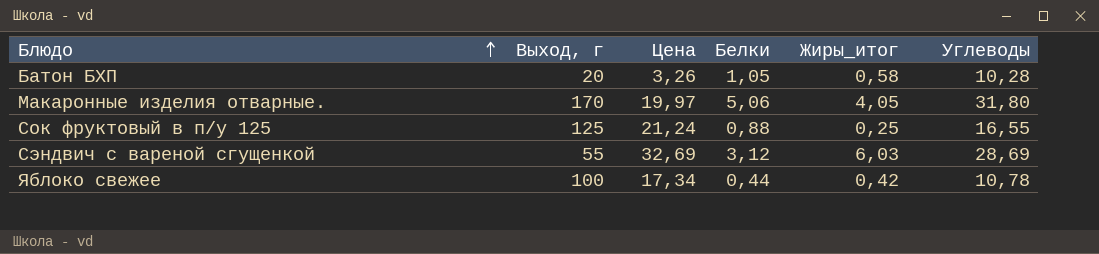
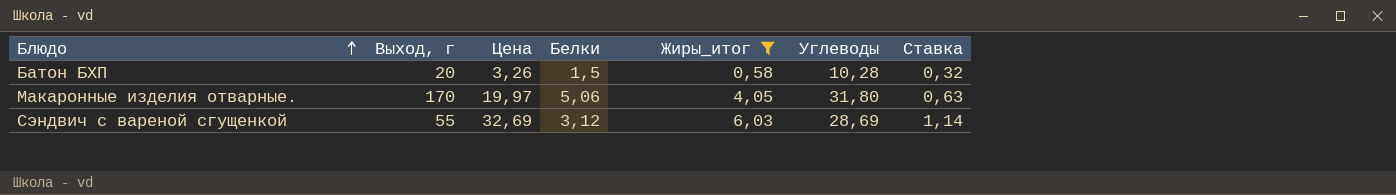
filter: none -> Жиры_итог >= 0,58
column Ставка | formula: none -> [Цена] / [Углеводы]
Батон БХП | Белки: 1,05 -> 1,5

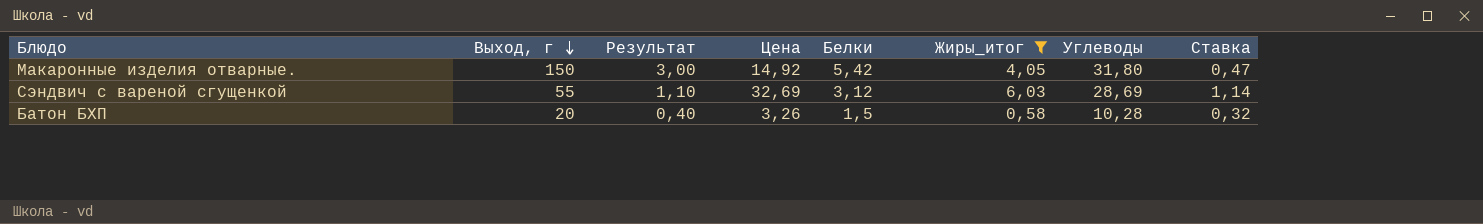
row order: Блюдо ascending -> Выход, г descending
column Результат | formula: none -> [Выход, г] * 0,02
Макаронные изделия отварные. | Выход, г: 170 -> 150
Макаронные изделия отварные. | Цена: 19,97 -> 14,92
Макаронные изделия отварные. | Белки: 5,06 -> 5,42
Макаронные изделия отварные. | Ставка: 0,63 -> 0,47

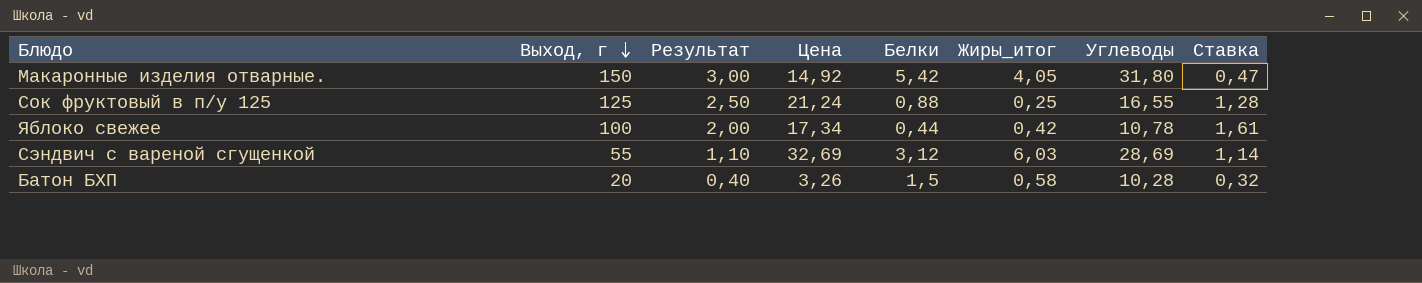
filter: Жиры_итог >= 0,58 -> none

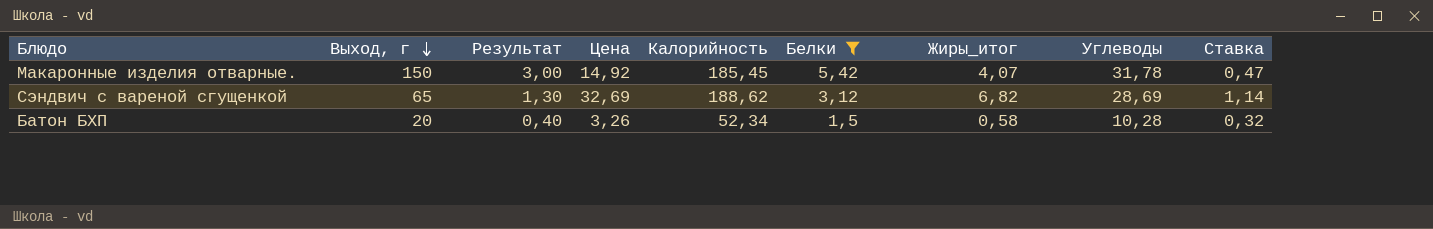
filter: none -> Белки >= 1,5
column Калорийность | position: none -> 5
Макаронные изделия отварные. | Жиры_итог: 4,05 -> 4,07
Макаронные изделия отварные. | Углеводы: 31,80 -> 31,78
Сэндвич с вареной сгущенкой | Выход, г: 55 -> 65
Сэндвич с вареной сгущенкой | Результат: 1,10 -> 1,30
Сэндвич с вареной сгущенкой | Жиры_итог: 6,03 -> 6,82

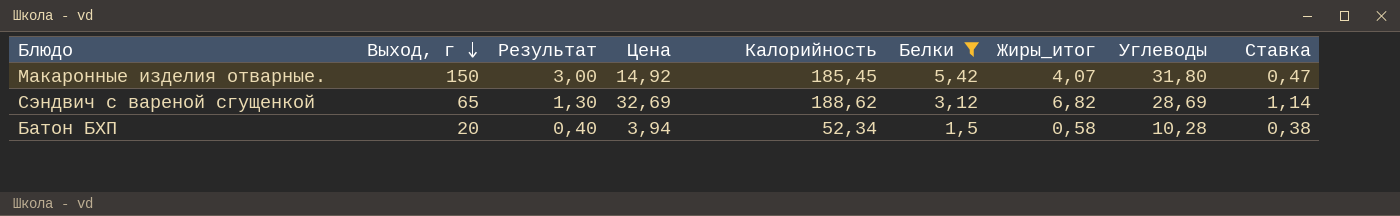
Макаронные изделия отварные. | Углеводы: 31,78 -> 31,80
Батон БХП | Цена: 3,26 -> 3,94
Батон БХП | Ставка: 0,32 -> 0,38

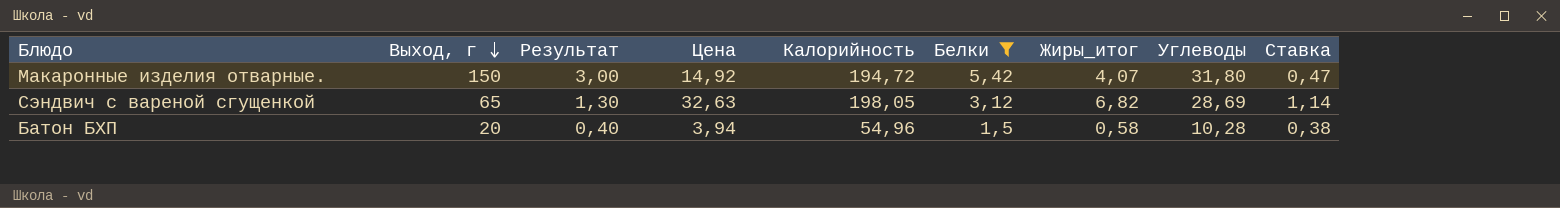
Макаронные изделия отварные. | Калорийность: 185,45 -> 194,72
Сэндвич с вареной сгущенкой | Цена: 32,69 -> 32,63
Сэндвич с вареной сгущенкой | Калорийность: 188,62 -> 198,05
Батон БХП | Калорийность: 52,34 -> 54,96

